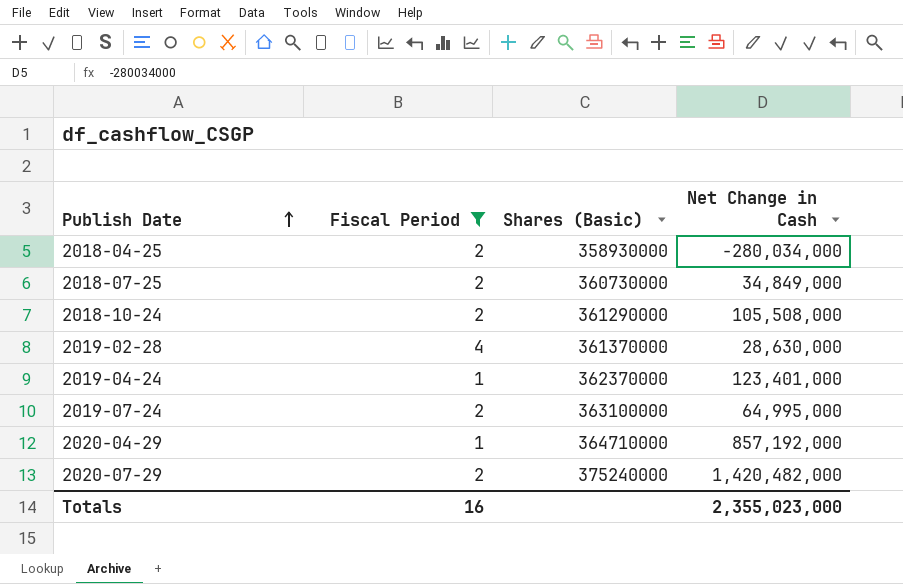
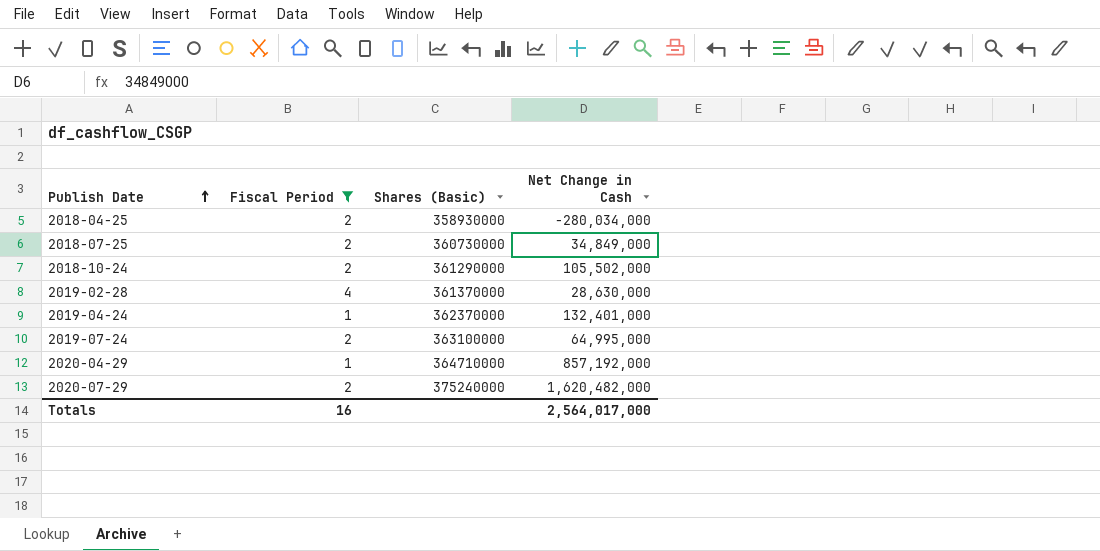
2018-10-24 | Net Change in Cash: 105,508,000 -> 105,502,000
2019-04-24 | Net Change in Cash: 123,401,000 -> 132,401,000
2020-07-29 | Net Change in Cash: 1,420,482,000 -> 1,620,482,000
Totals | Net Change in Cash: 2,355,023,000 -> 2,564,017,000

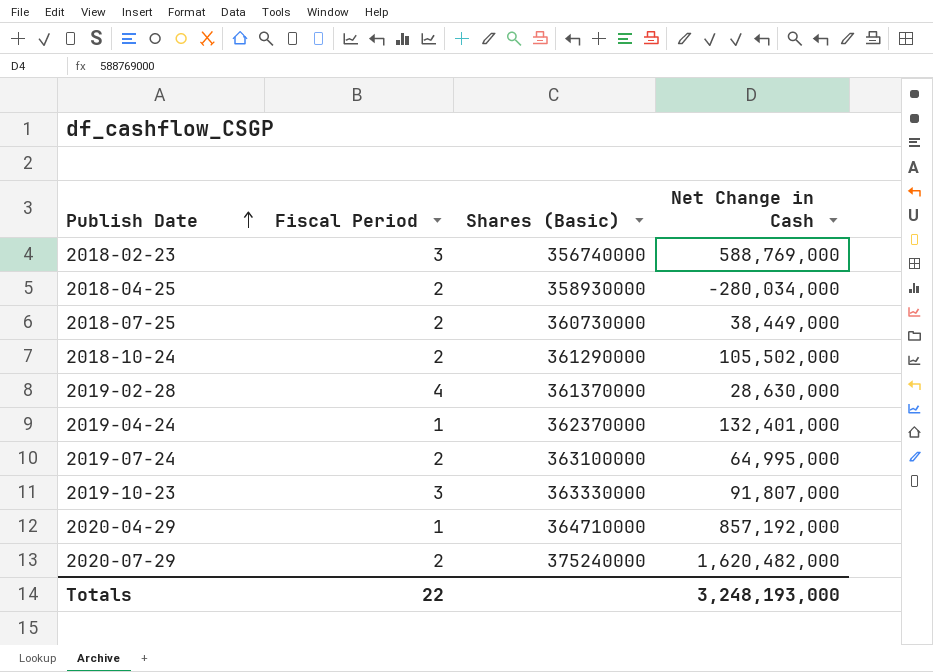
filter: Fiscal Period != 3 -> none
2018-07-25 | Net Change in Cash: 34,849,000 -> 38,449,000
Totals | Fiscal Period: 16 -> 22
Totals | Net Change in Cash: 2,564,017,000 -> 3,248,193,000

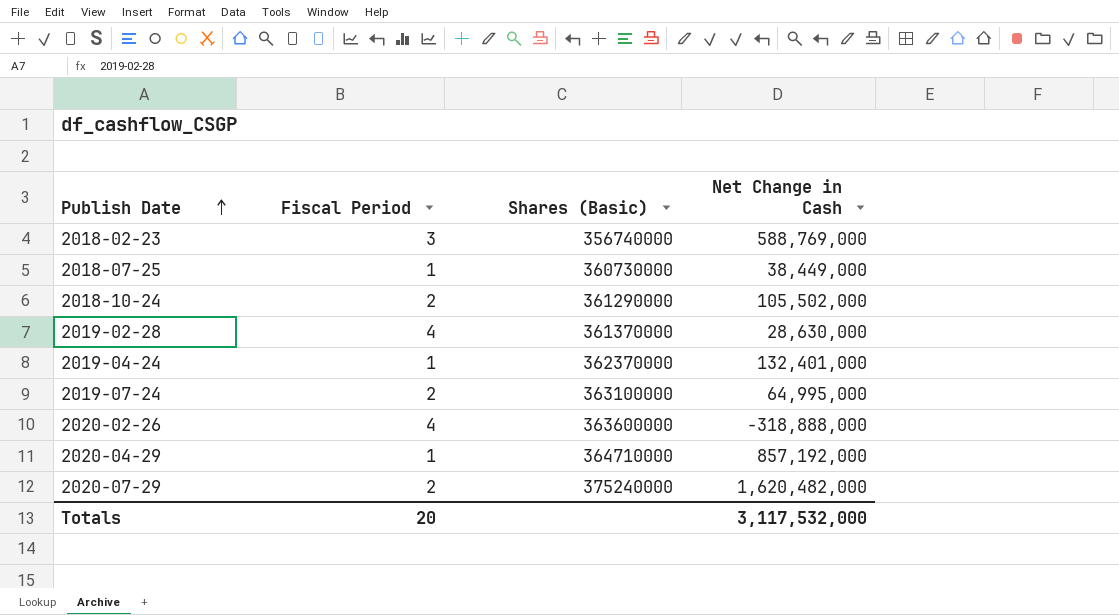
row 2018-04-25: 2 | 358930000 | -280,034,000 -> none
row 2019-10-23: 3 | 363330000 | 91,807,000 -> none
2018-07-25 | Fiscal Period: 2 -> 1
row 2020-02-26: none -> 4 | 363600000 | -318,888,000
Totals | Fiscal Period: 22 -> 20
Totals | Net Change in Cash: 3,248,193,000 -> 3,117,532,000

